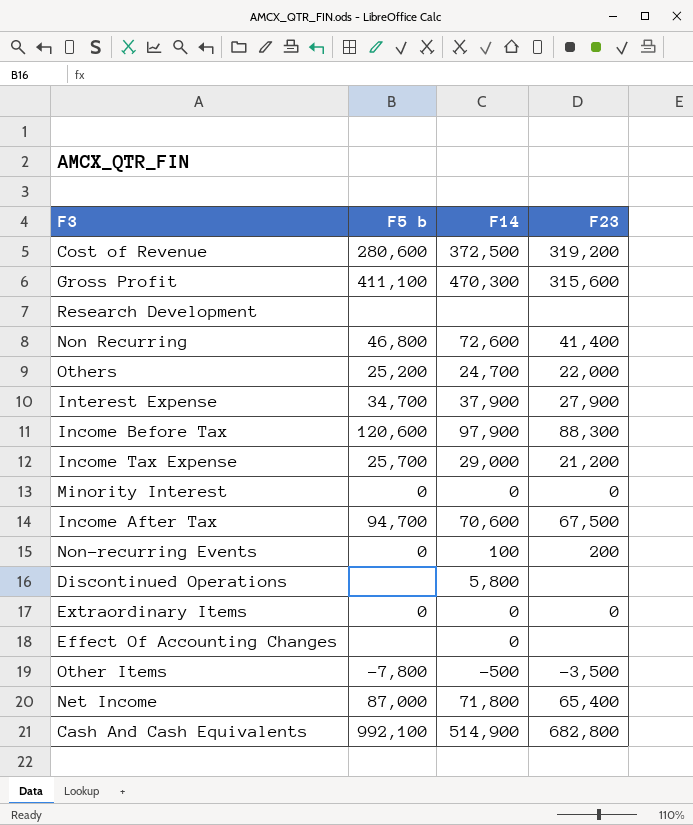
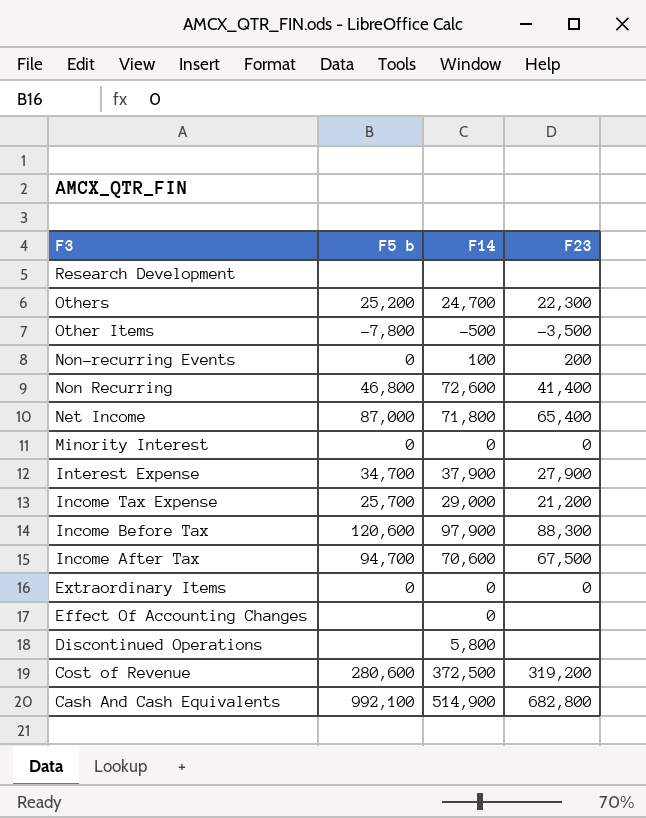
row order: none -> F3 descending
row Gross Profit: 411,100 | 470,300 | 315,600 -> none
Others | F23: 22,000 -> 22,300

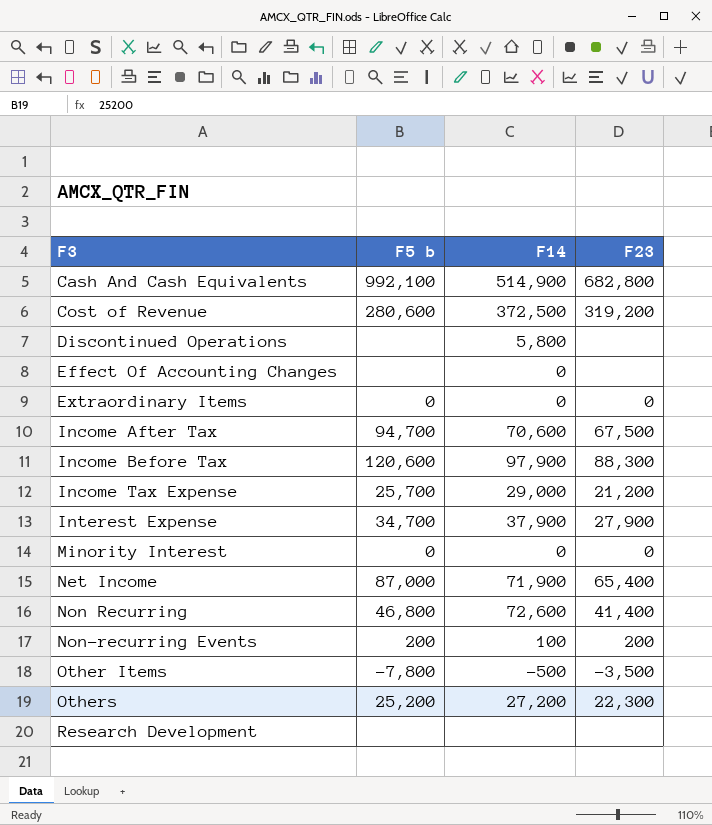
row order: F3 descending -> F3 ascending
Net Income | F14: 71,800 -> 71,900
Non-recurring Events | F5 b: 0 -> 200
Others | F14: 24,700 -> 27,200

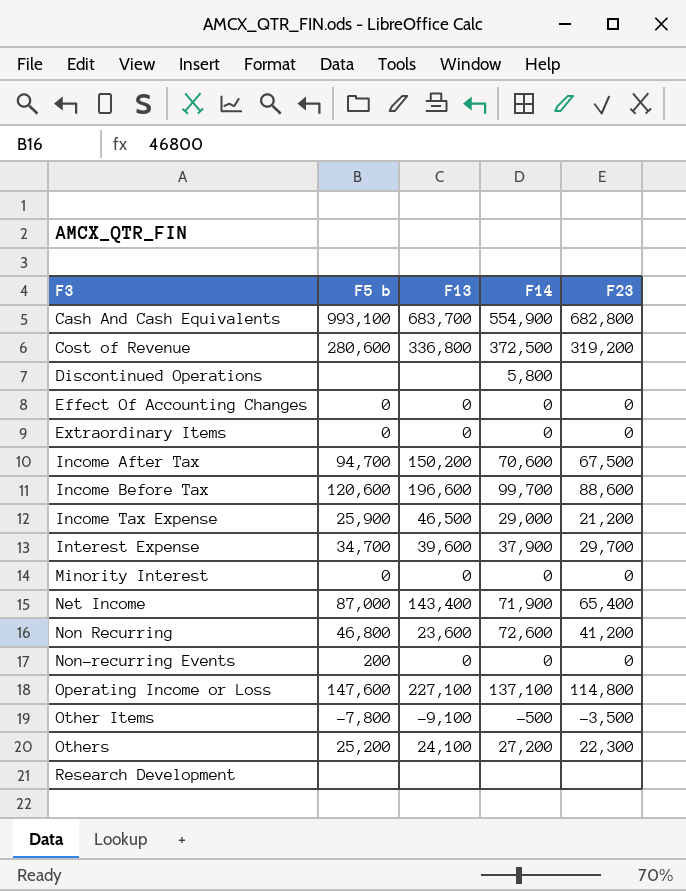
column F13 | position: none -> 3
Cash And Cash Equivalents | F5 b: 992,100 -> 993,100
Cash And Cash Equivalents | F14: 514,900 -> 554,900
Effect Of Accounting Changes | F5 b: none -> 0
Effect Of Accounting Changes | F23: none -> 0
Income Before Tax | F14: 97,900 -> 99,700
Income Before Tax | F23: 88,300 -> 88,600
Income Tax Expense | F5 b: 25,700 -> 25,900
Interest Expense | F23: 27,900 -> 29,700
Non Recurring | F23: 41,400 -> 41,200
Non-recurring Events | F14: 100 -> 0
Non-recurring Events | F23: 200 -> 0
row Operating Income or Loss: none -> 147,600 | 227,100 | 137,100 | 114,800

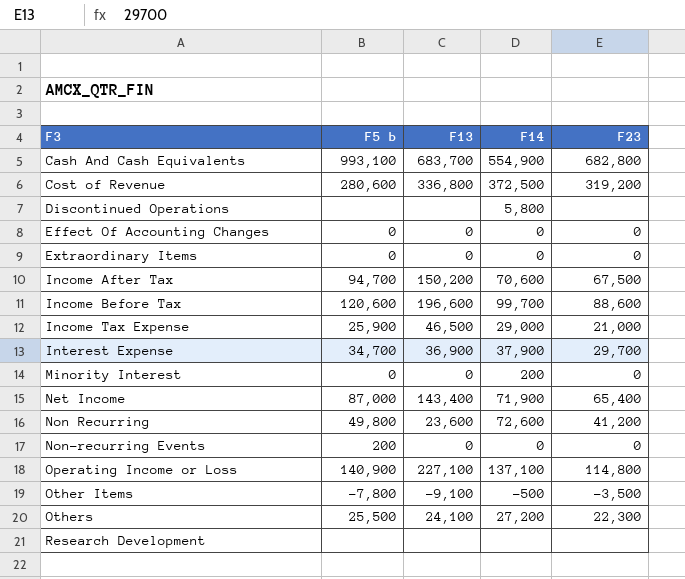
Income Tax Expense | F23: 21,200 -> 21,000
Interest Expense | F13: 39,600 -> 36,900
Minority Interest | F14: 0 -> 200
Non Recurring | F5 b: 46,800 -> 49,800
Operating Income or Loss | F5 b: 147,600 -> 140,900
Others | F5 b: 25,200 -> 25,500

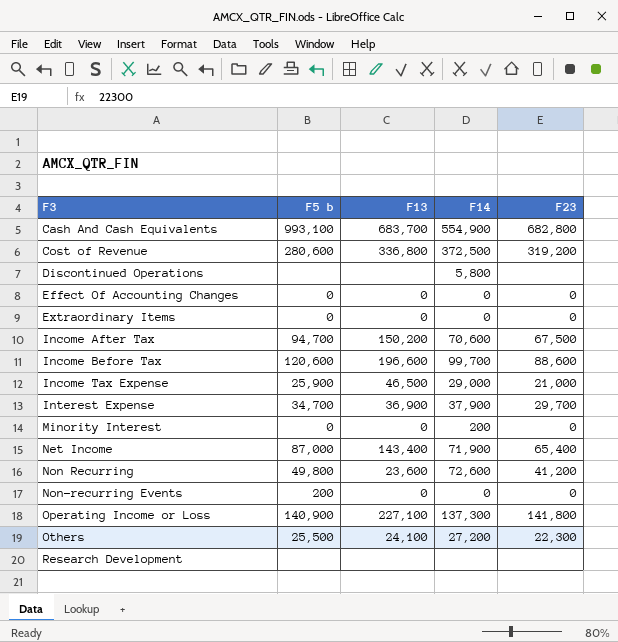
row Other Items: -7,800 | -9,100 | -500 | -3,500 -> none
Operating Income or Loss | F14: 137,100 -> 137,300
Operating Income or Loss | F23: 114,800 -> 141,800

